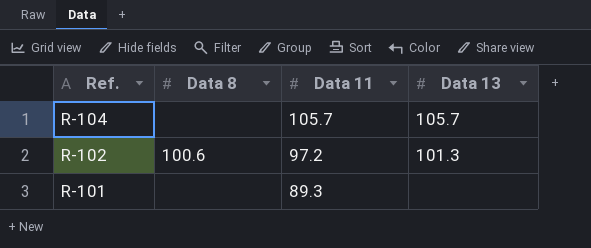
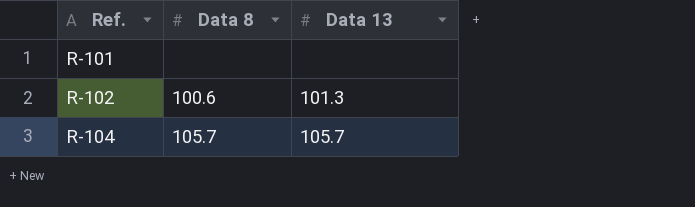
row order: Ref. descending -> Ref. ascending
column Data 11 | position: 3 -> none
R-104 | Data 8: none -> 105.7

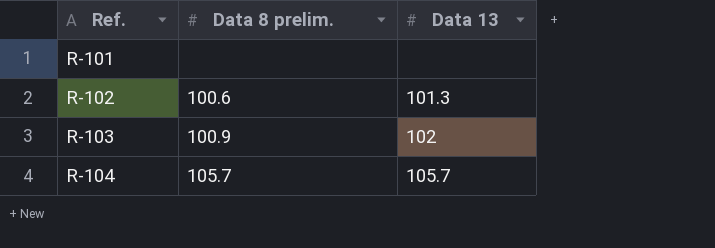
column name: Data 8 -> Data 8 prelim.
row R-103: none -> 100.9 | 102

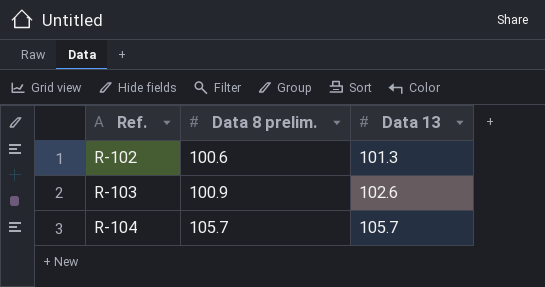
row R-101: none | none -> none
R-103 | Data 13: 102 -> 102.6

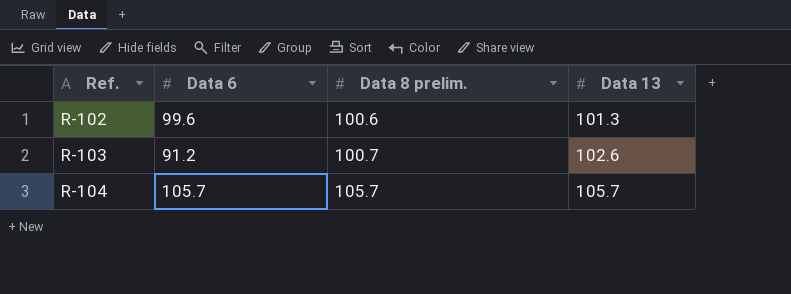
column Data 6 | position: none -> 2
R-103 | Data 8 prelim.: 100.9 -> 100.7

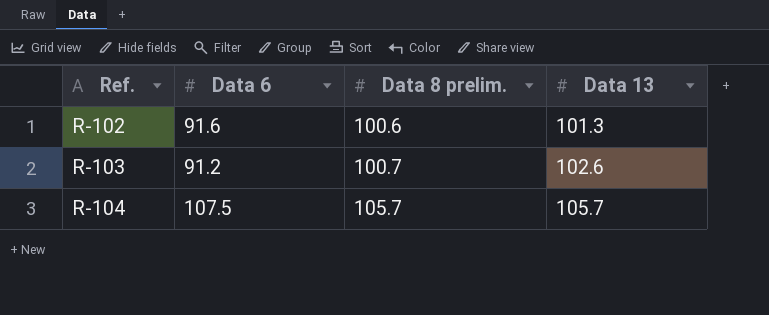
R-102 | Data 6: 99.6 -> 91.6
R-104 | Data 6: 105.7 -> 107.5

